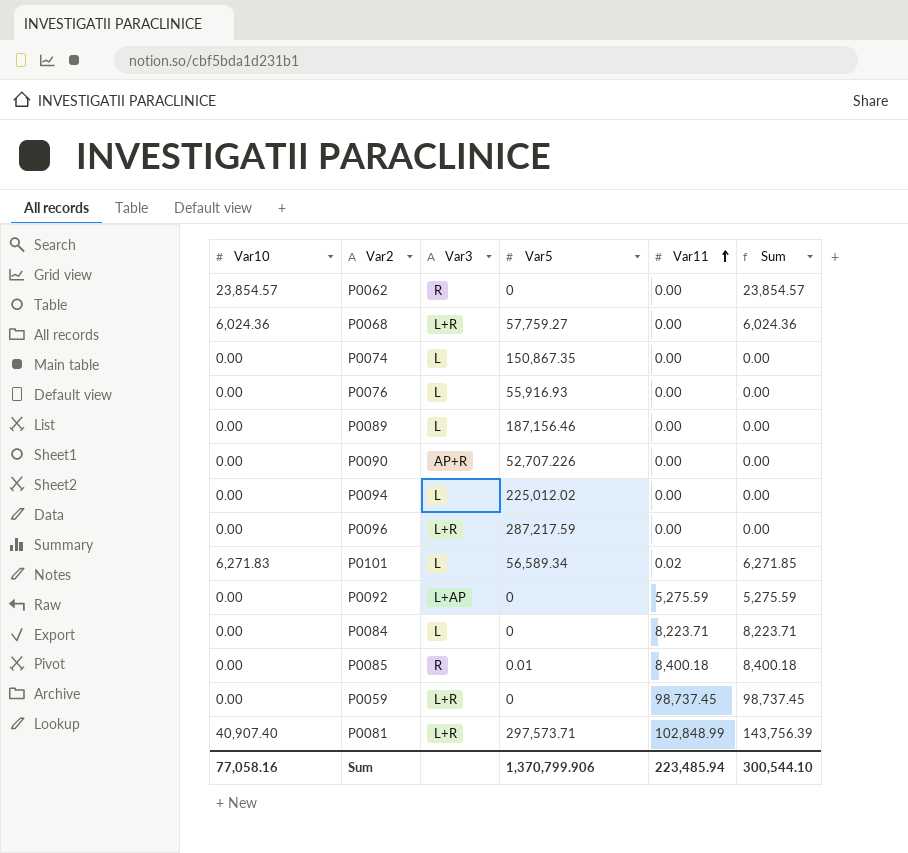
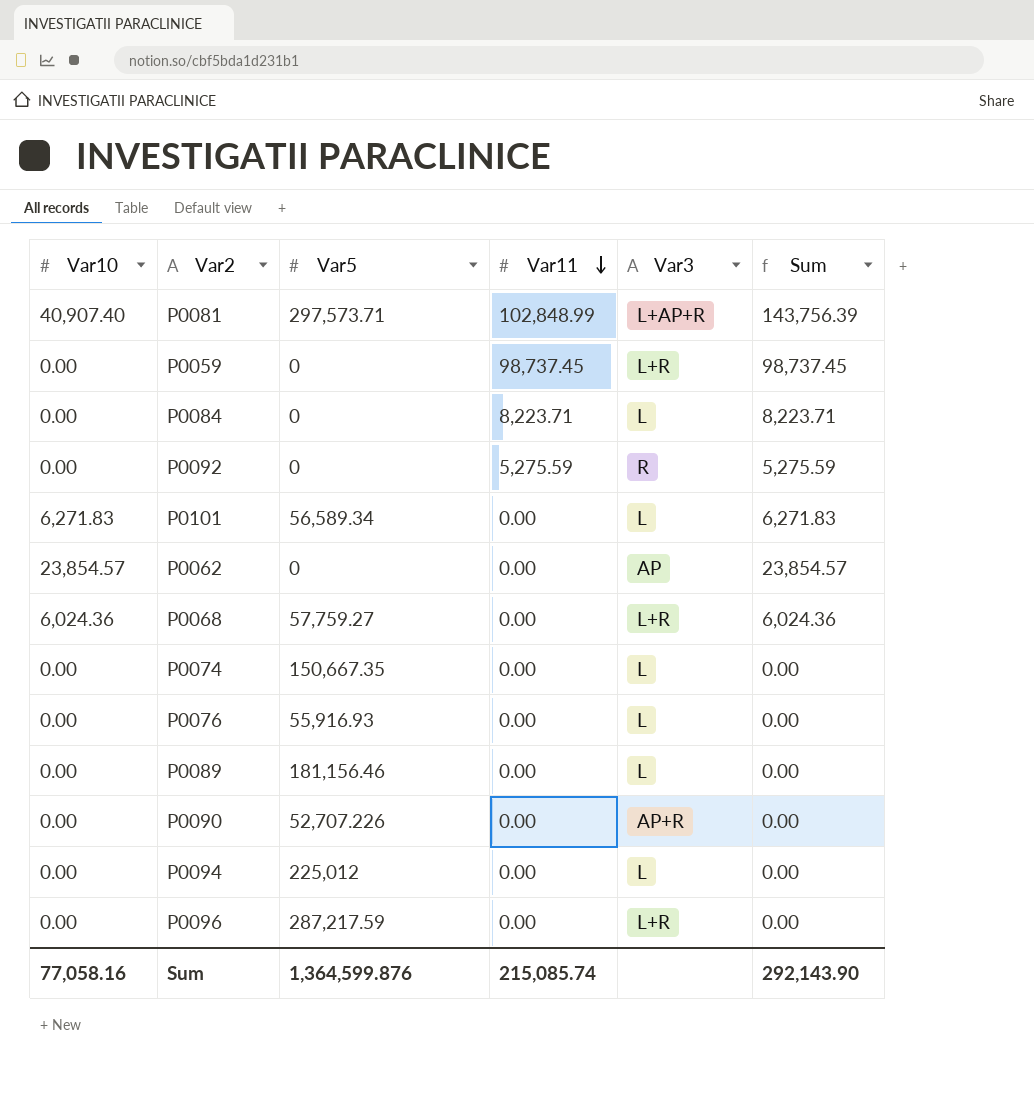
row order: Var11 ascending -> Var11 descending
column Var3 | position: 3 -> 5
row P0085: 0.00 | R | 0.01 | 8,400.18 | 8,400.18 -> none
P0081 | Var3: L+R -> L+AP+R
P0092 | Var3: L+AP -> R
P0101 | Var11: 0.02 -> 0.00
P0101 | Sum: 6,271.85 -> 6,271.83
P0062 | Var3: R -> AP
P0074 | Var5: 150,867.35 -> 150,667.35
P0089 | Var5: 187,156.46 -> 181,156.46
P0094 | Var5: 225,012.02 -> 225,012
Sum | Var5: 1,370,799.906 -> 1,364,599.876
Sum | Var11: 223,485.94 -> 215,085.74
Sum | Sum: 300,544.10 -> 292,143.90

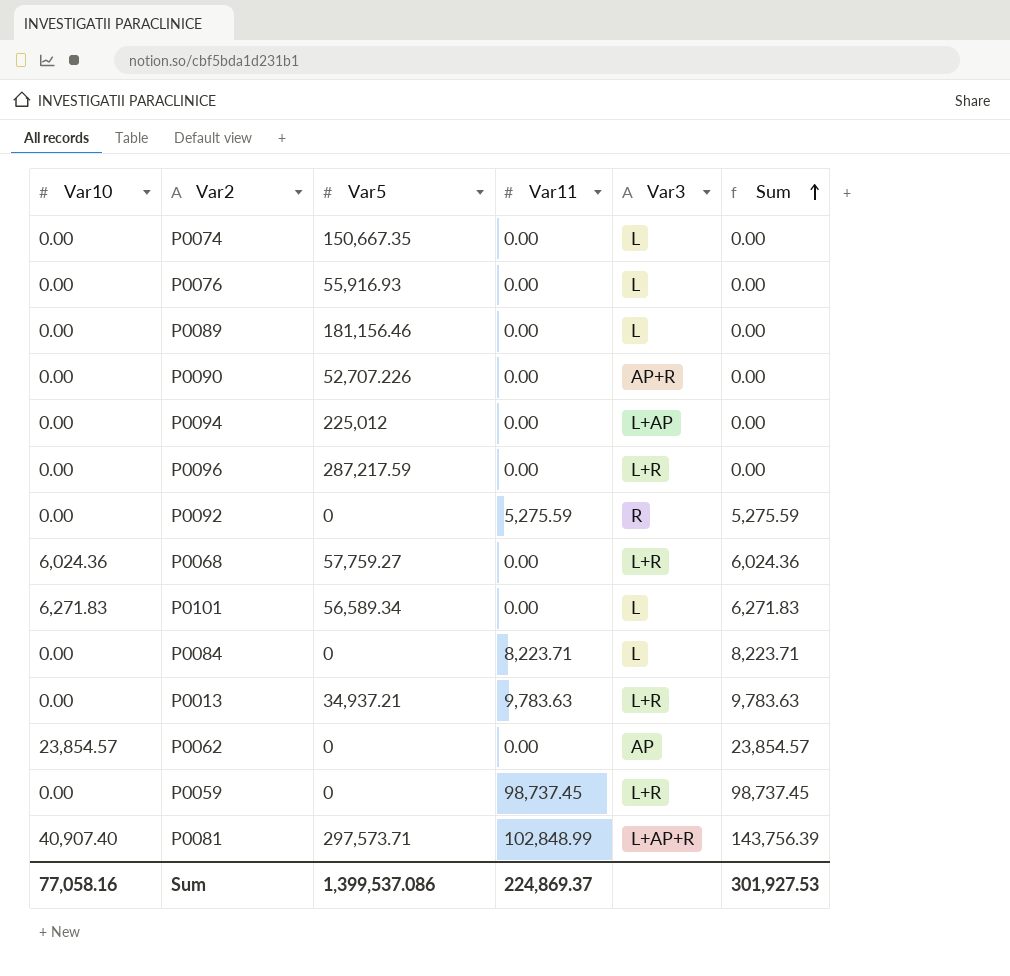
row order: Var11 descending -> Sum ascending
P0094 | Var3: L -> L+AP
row P0013: none -> 0.00 | 34,937.21 | 9,783.63 | L+R | 9,783.63
Sum | Var5: 1,364,599.876 -> 1,399,537.086
Sum | Var11: 215,085.74 -> 224,869.37
Sum | Sum: 292,143.90 -> 301,927.53

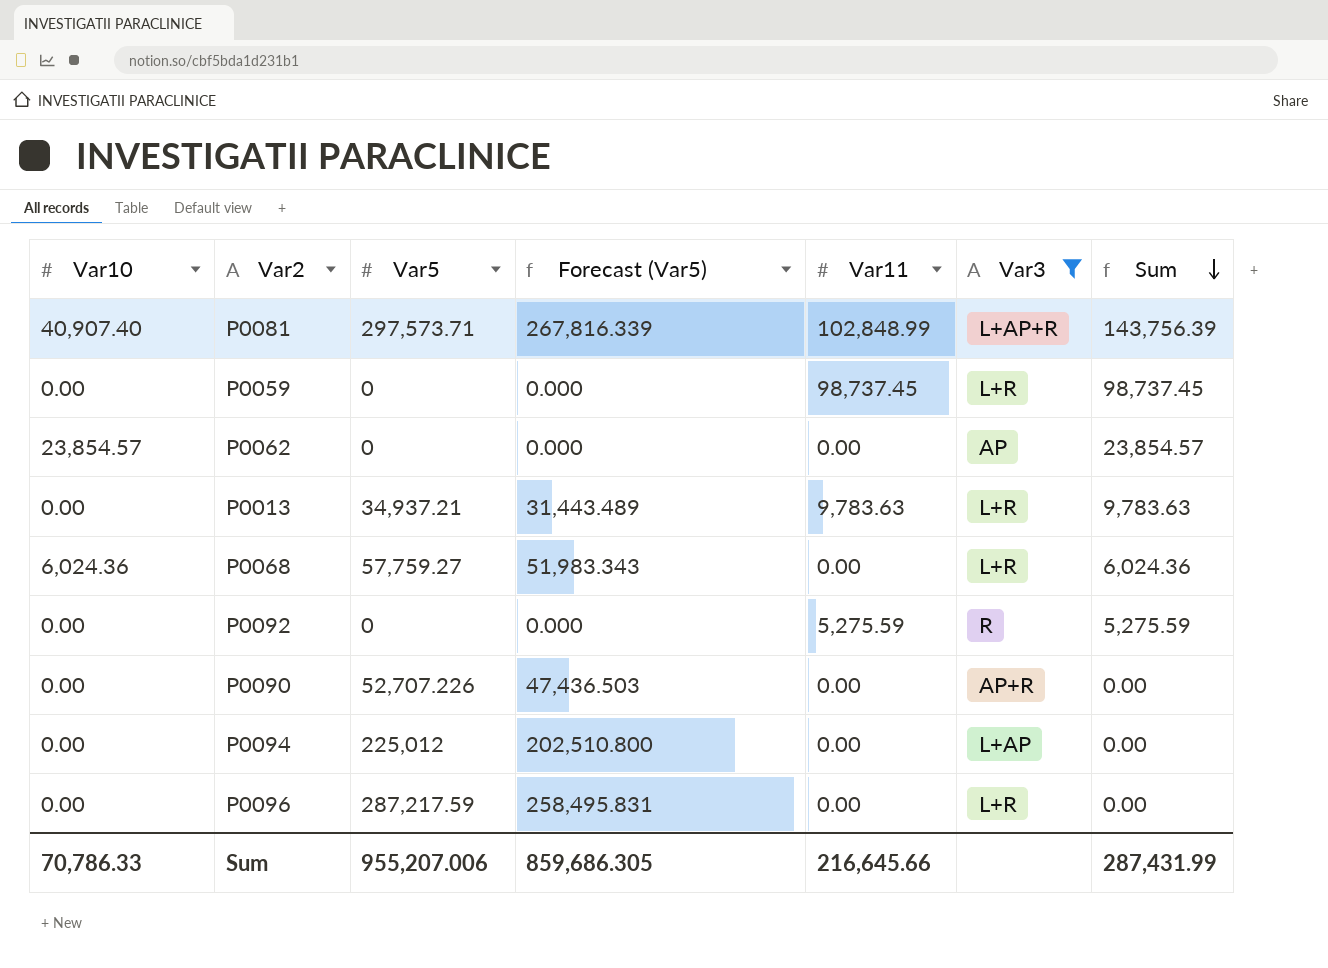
filter: none -> Var3 != L
row order: Sum ascending -> Sum descending
column Forecast (Var5) | formula: none -> [Var5] * 0.9
Sum | Var10: 77,058.16 -> 70,786.33
Sum | Var5: 1,399,537.086 -> 955,207.006
Sum | Var11: 224,869.37 -> 216,645.66
Sum | Sum: 301,927.53 -> 287,431.99

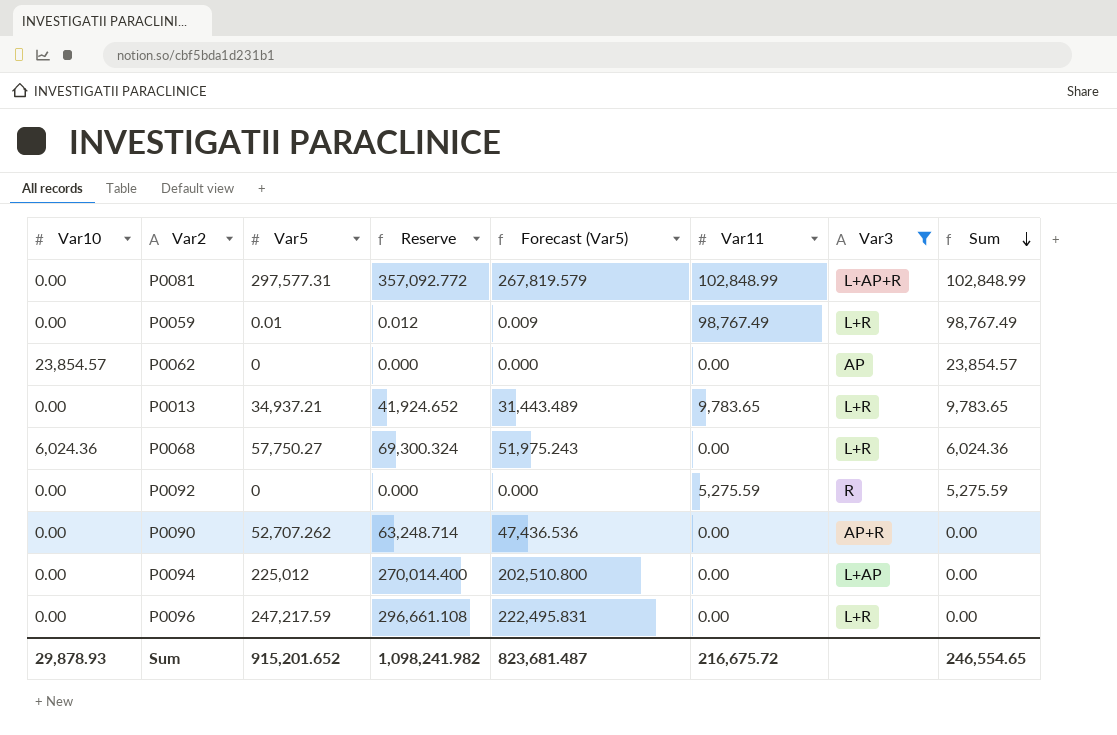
column Reserve | formula: none -> [Var5] * 1.2
P0081 | Var10: 40,907.40 -> 0.00
P0081 | Var5: 297,573.71 -> 297,577.31
P0081 | Forecast (Var5): 267,816.339 -> 267,819.579
P0081 | Sum: 143,756.39 -> 102,848.99
P0059 | Var5: 0 -> 0.01
P0059 | Forecast (Var5): 0.000 -> 0.009
P0059 | Var11: 98,737.45 -> 98,767.49
P0059 | Sum: 98,737.45 -> 98,767.49
P0013 | Var11: 9,783.63 -> 9,783.65
P0013 | Sum: 9,783.63 -> 9,783.65
P0068 | Var5: 57,759.27 -> 57,750.27
P0068 | Forecast (Var5): 51,983.343 -> 51,975.243
P0090 | Var5: 52,707.226 -> 52,707.262
P0090 | Forecast (Var5): 47,436.503 -> 47,436.536
P0096 | Var5: 287,217.59 -> 247,217.59
P0096 | Forecast (Var5): 258,495.831 -> 222,495.831
Sum | Var10: 70,786.33 -> 29,878.93
Sum | Var5: 955,207.006 -> 915,201.652
Sum | Forecast (Var5): 859,686.305 -> 823,681.487
Sum | Var11: 216,645.66 -> 216,675.72
Sum | Sum: 287,431.99 -> 246,554.65

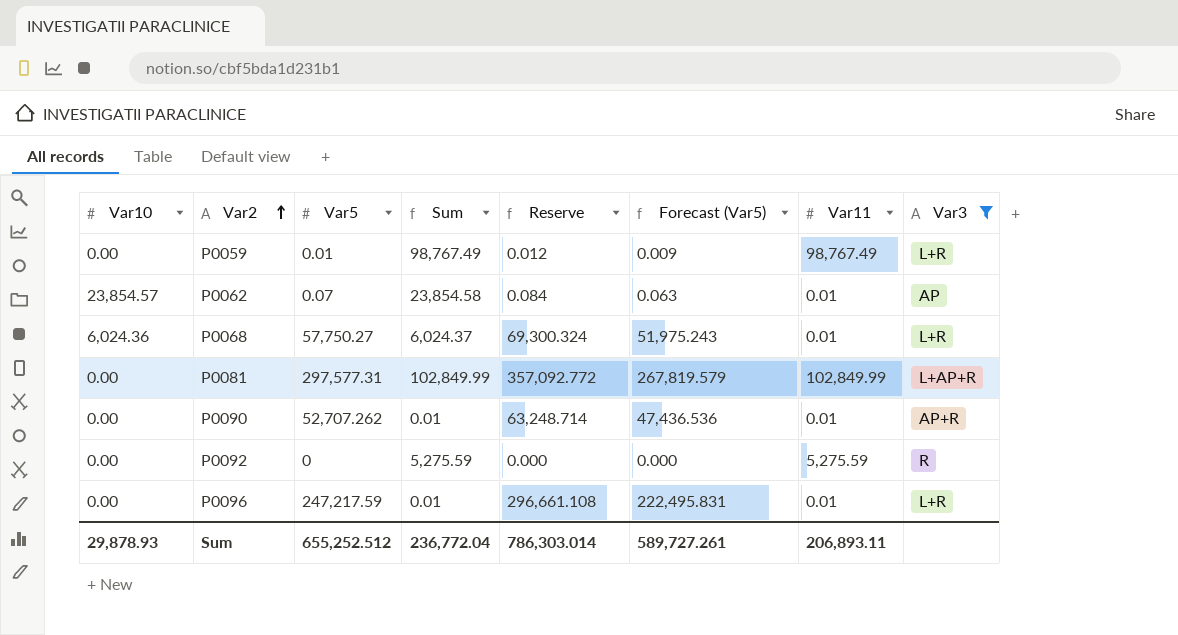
row order: Sum descending -> Var2 ascending
column Sum | position: 8 -> 4
row P0013: 0.00 | 34,937.21 | 41,924.652 | 31,443.489 | 9,783.65 | L+R | 9,783.65 -> none
row P0094: 0.00 | 225,012 | 270,014.400 | 202,510.800 | 0.00 | L+AP | 0.00 -> none
P0062 | Var5: 0 -> 0.07
P0062 | Sum: 23,854.57 -> 23,854.58
P0062 | Reserve: 0.000 -> 0.084
P0062 | Forecast (Var5): 0.000 -> 0.063
P0062 | Var11: 0.00 -> 0.01
P0068 | Sum: 6,024.36 -> 6,024.37
P0068 | Var11: 0.00 -> 0.01
P0081 | Sum: 102,848.99 -> 102,849.99
P0081 | Var11: 102,848.99 -> 102,849.99
P0090 | Sum: 0.00 -> 0.01
P0090 | Var11: 0.00 -> 0.01
P0096 | Sum: 0.00 -> 0.01
P0096 | Var11: 0.00 -> 0.01
Sum | Var5: 915,201.652 -> 655,252.512
Sum | Sum: 246,554.65 -> 236,772.04
Sum | Reserve: 1,098,241.982 -> 786,303.014
Sum | Forecast (Var5): 823,681.487 -> 589,727.261
Sum | Var11: 216,675.72 -> 206,893.11

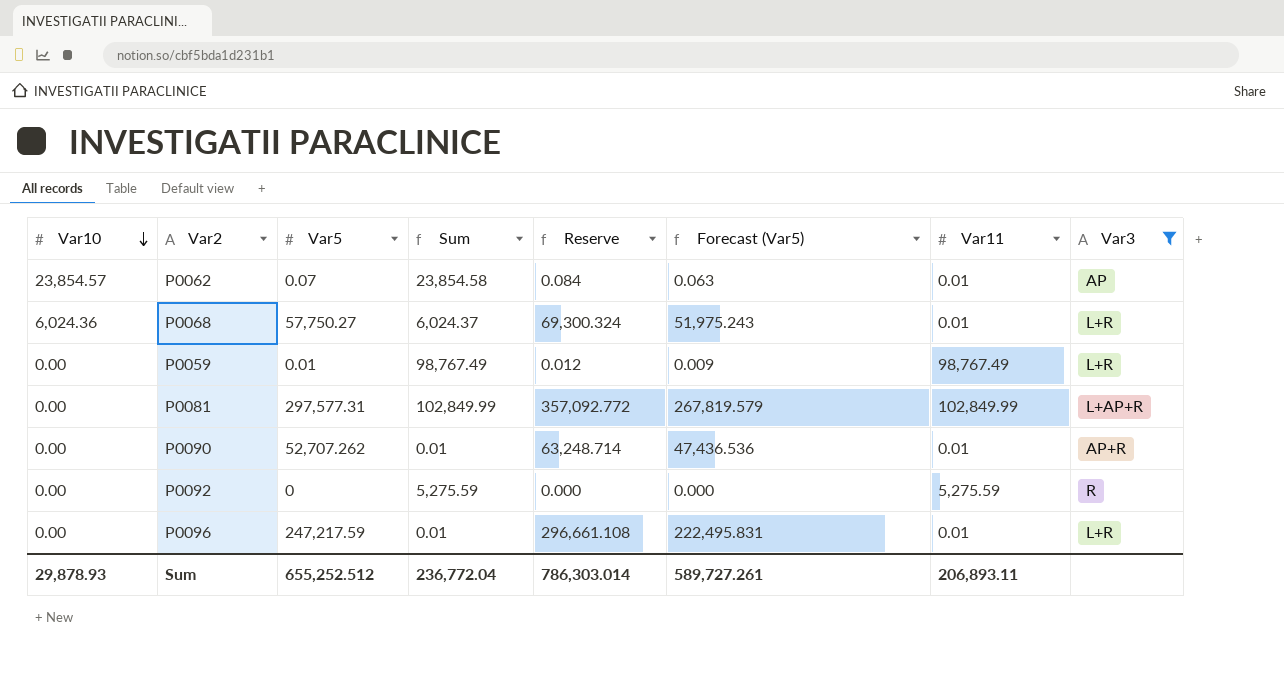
row order: Var2 ascending -> Var10 descending

